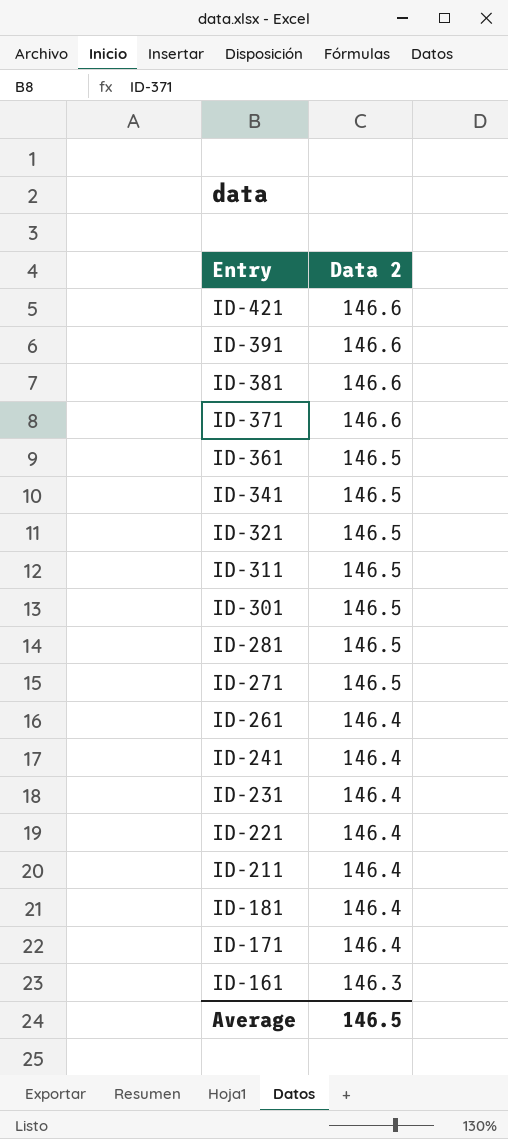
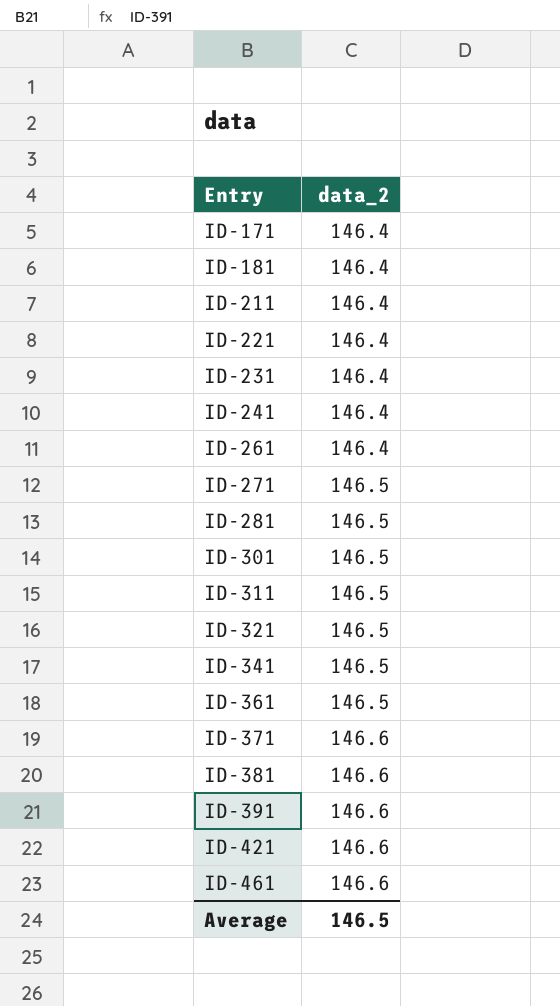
row order: Entry descending -> Entry ascending
column name: Data 2 -> data_2
row ID-161: 146.3 -> none
row ID-461: none -> 146.6

